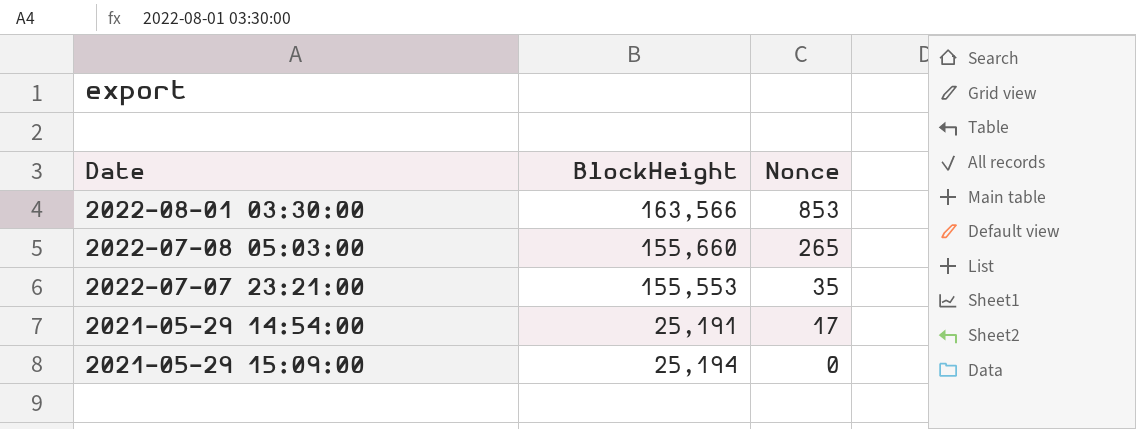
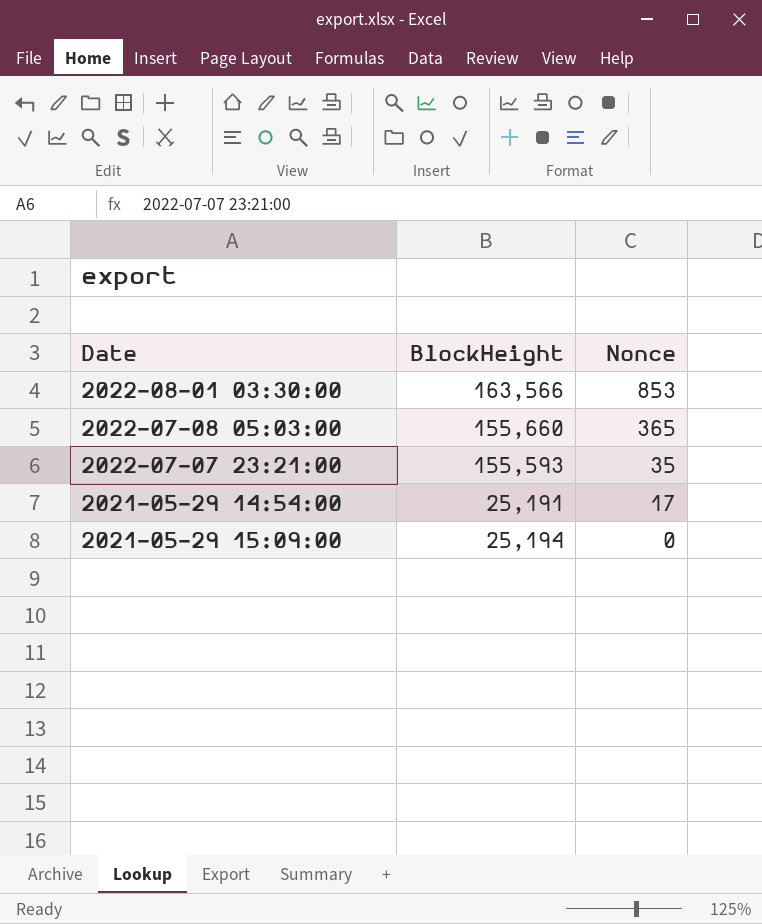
2022-07-08 05:03:00 | Nonce: 265 -> 365
2022-07-07 23:21:00 | BlockHeight: 155,553 -> 155,593

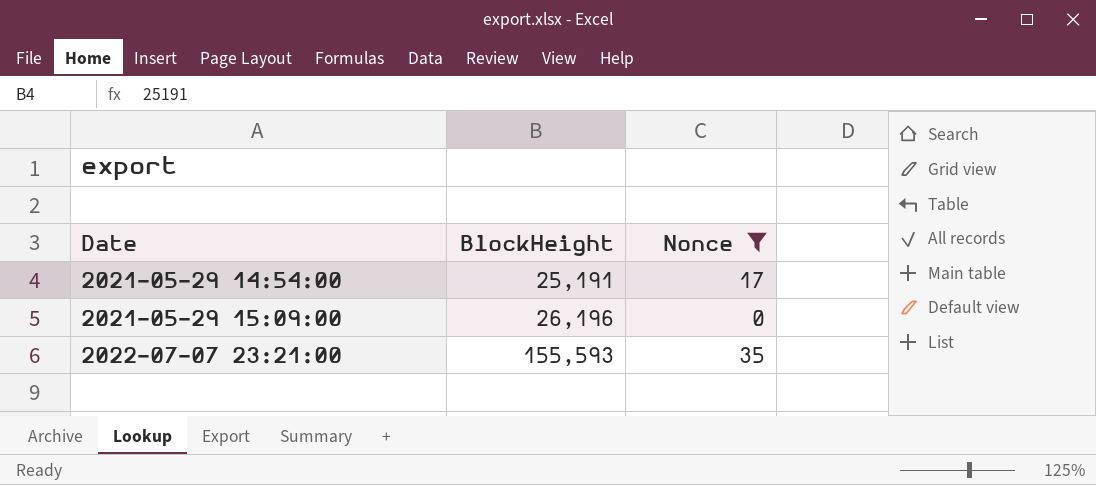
filter: none -> Nonce <= 35
row order: Nonce descending -> Date ascending
2021-05-29 15:09:00 | BlockHeight: 25,194 -> 26,196

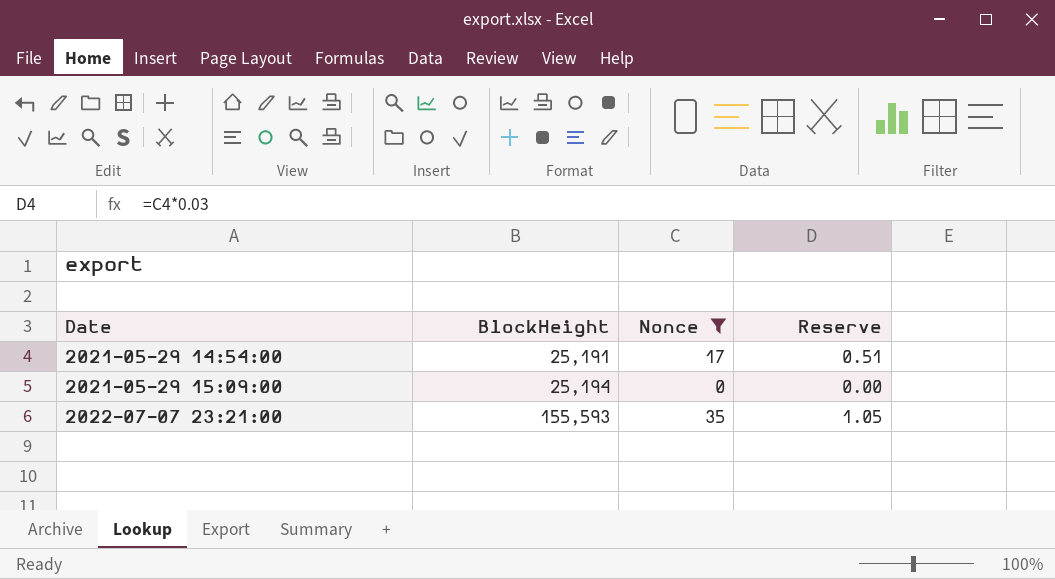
column Reserve | formula: none -> [Nonce] * 0.03
2021-05-29 15:09:00 | BlockHeight: 26,196 -> 25,194

